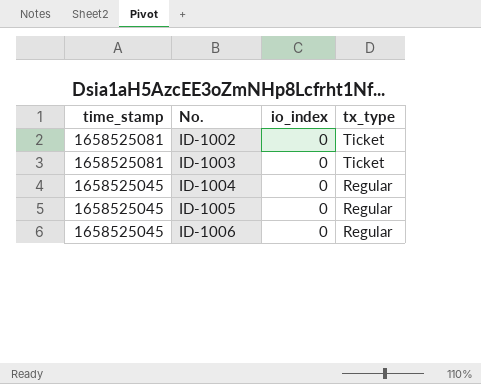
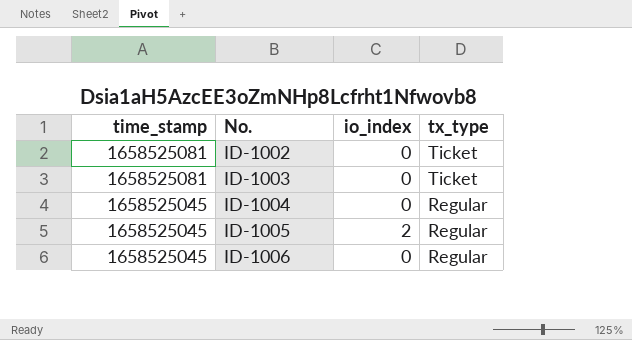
ID-1005 | io_index: 0 -> 2

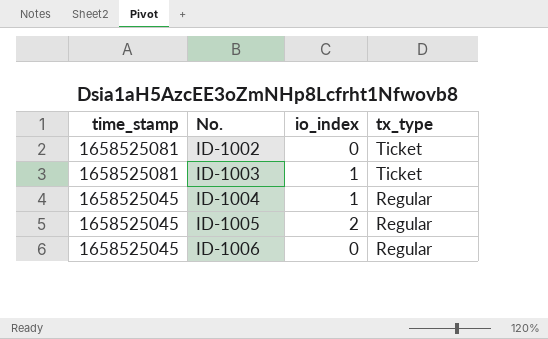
ID-1003 | io_index: 0 -> 1
ID-1004 | io_index: 0 -> 1

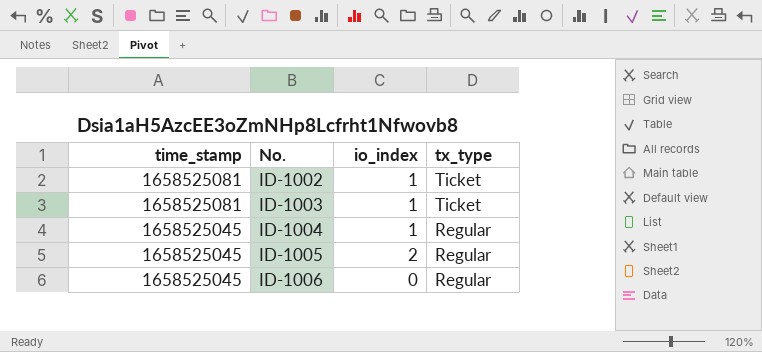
ID-1002 | io_index: 0 -> 1

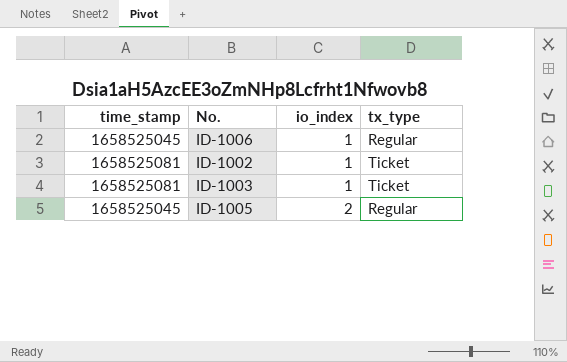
row order: time_stamp descending -> io_index ascending
row ID-1004: 1658525045 | 1 | Regular -> none
ID-1006 | io_index: 0 -> 1

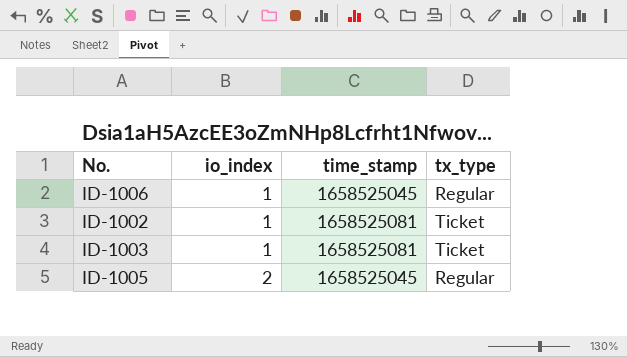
column time_stamp | position: 1 -> 3

